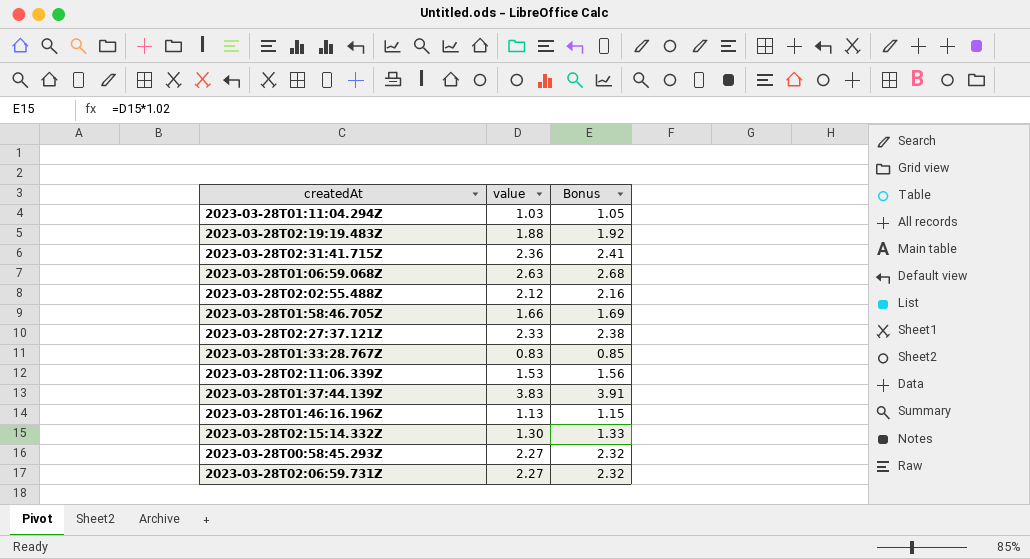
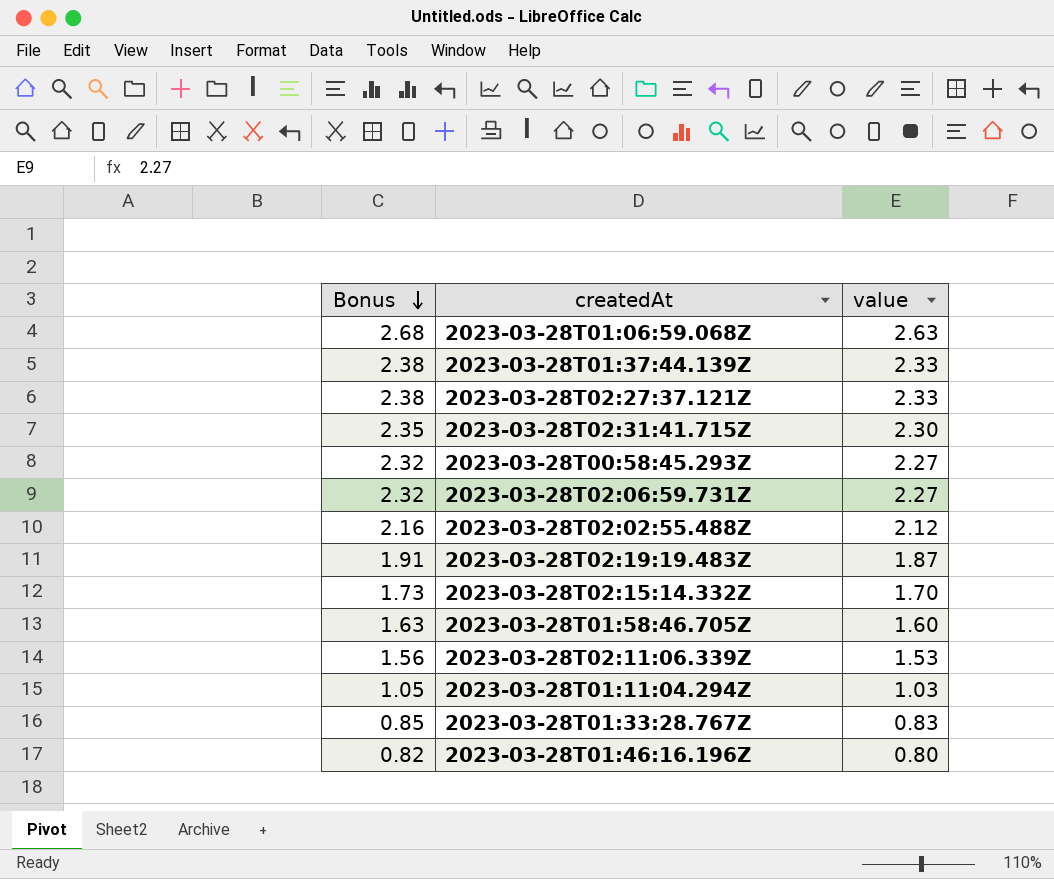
row order: none -> Bonus descending
column Bonus | position: 3 -> 1
2023-03-28T01:37:44.139Z | Bonus: 3.91 -> 2.38
2023-03-28T01:37:44.139Z | value: 3.83 -> 2.33
2023-03-28T02:31:41.715Z | Bonus: 2.41 -> 2.35
2023-03-28T02:31:41.715Z | value: 2.36 -> 2.30
2023-03-28T02:19:19.483Z | Bonus: 1.92 -> 1.91
2023-03-28T02:19:19.483Z | value: 1.88 -> 1.87
2023-03-28T02:15:14.332Z | Bonus: 1.33 -> 1.73
2023-03-28T02:15:14.332Z | value: 1.30 -> 1.70
2023-03-28T01:58:46.705Z | Bonus: 1.69 -> 1.63
2023-03-28T01:58:46.705Z | value: 1.66 -> 1.60
2023-03-28T01:46:16.196Z | Bonus: 1.15 -> 0.82
2023-03-28T01:46:16.196Z | value: 1.13 -> 0.80

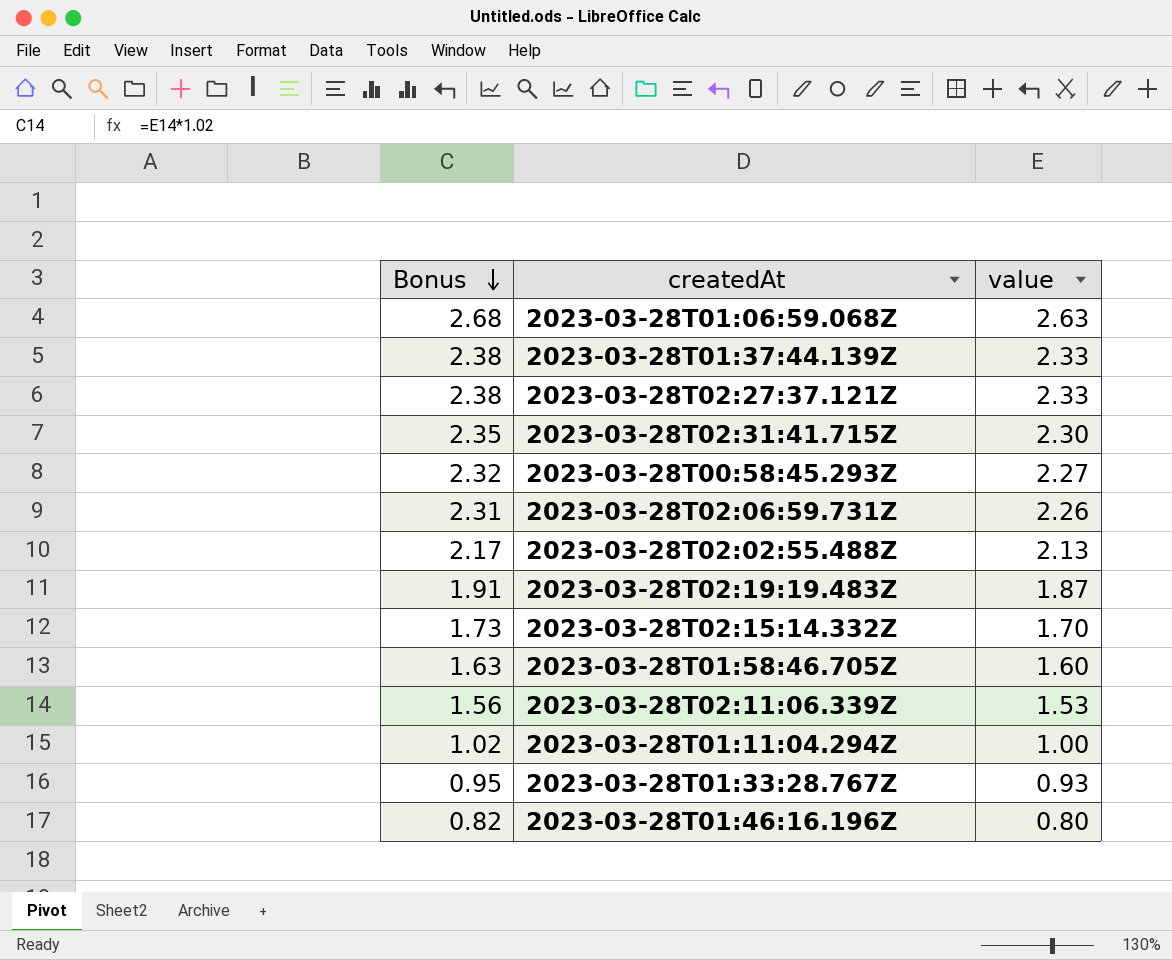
2023-03-28T02:06:59.731Z | Bonus: 2.32 -> 2.31
2023-03-28T02:06:59.731Z | value: 2.27 -> 2.26
2023-03-28T02:02:55.488Z | Bonus: 2.16 -> 2.17
2023-03-28T02:02:55.488Z | value: 2.12 -> 2.13
2023-03-28T01:11:04.294Z | Bonus: 1.05 -> 1.02
2023-03-28T01:11:04.294Z | value: 1.03 -> 1.00
2023-03-28T01:33:28.767Z | Bonus: 0.85 -> 0.95
2023-03-28T01:33:28.767Z | value: 0.83 -> 0.93

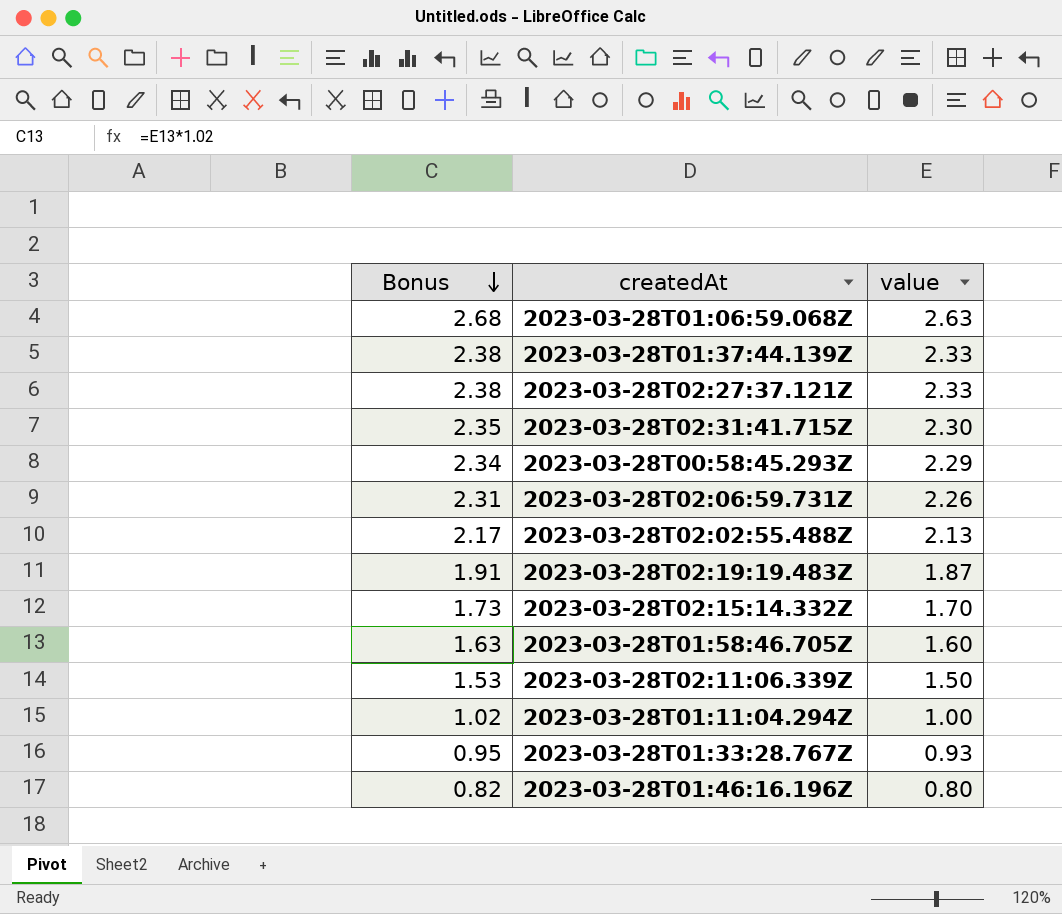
2023-03-28T00:58:45.293Z | Bonus: 2.32 -> 2.34
2023-03-28T00:58:45.293Z | value: 2.27 -> 2.29
2023-03-28T02:11:06.339Z | Bonus: 1.56 -> 1.53
2023-03-28T02:11:06.339Z | value: 1.53 -> 1.50

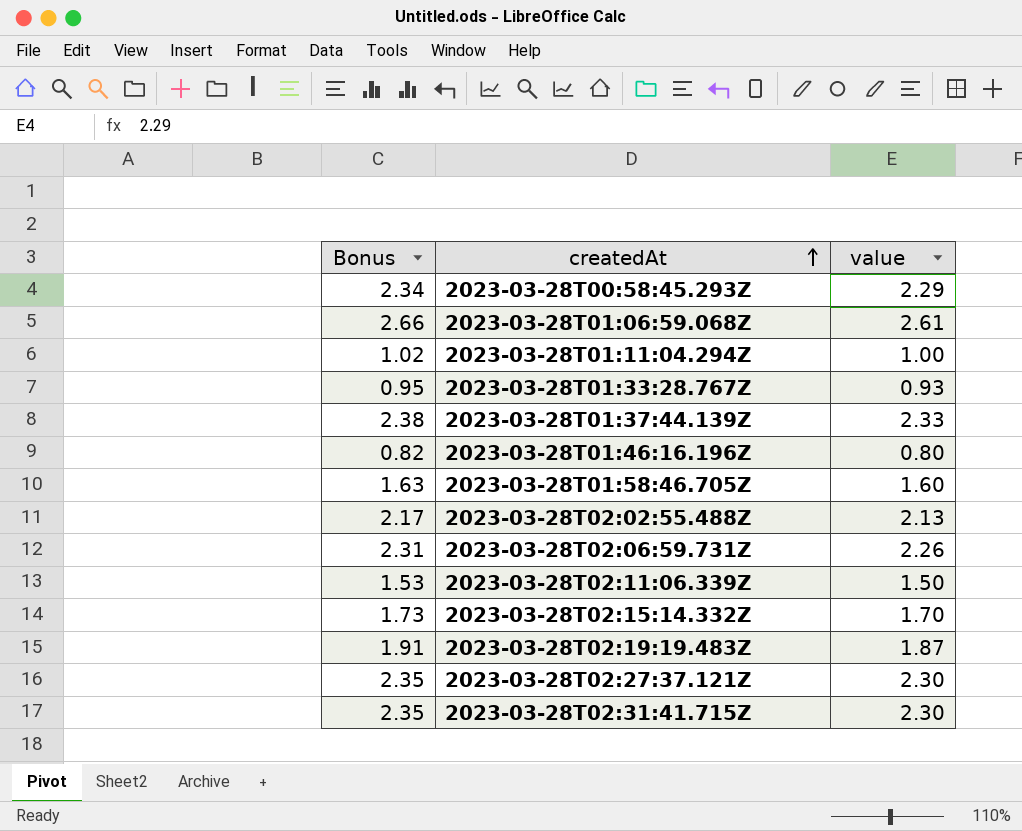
row order: Bonus descending -> createdAt ascending
2023-03-28T01:06:59.068Z | Bonus: 2.68 -> 2.66
2023-03-28T01:06:59.068Z | value: 2.63 -> 2.61
2023-03-28T02:27:37.121Z | Bonus: 2.38 -> 2.35
2023-03-28T02:27:37.121Z | value: 2.33 -> 2.30

